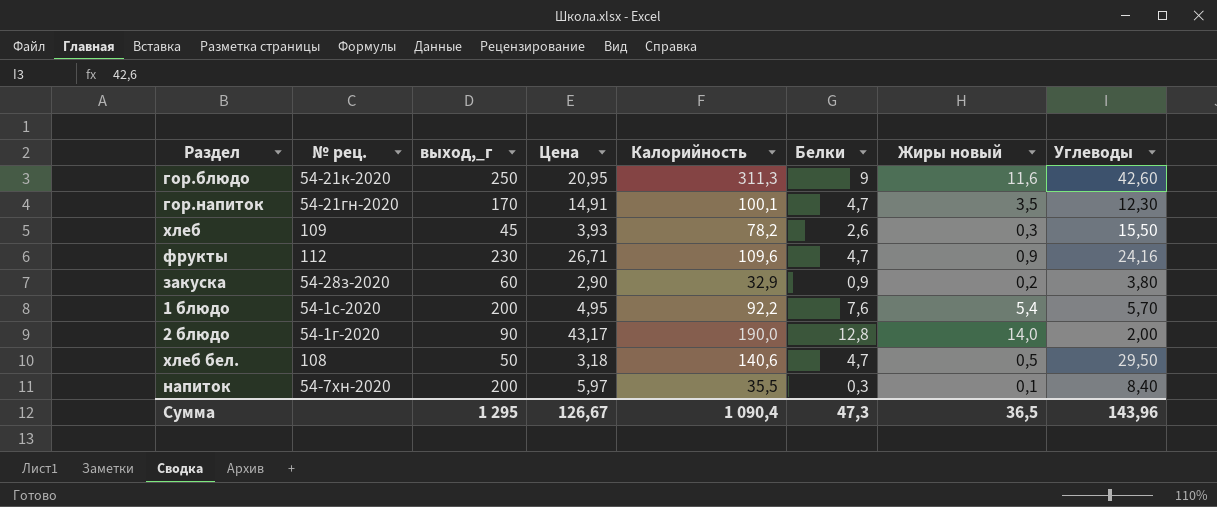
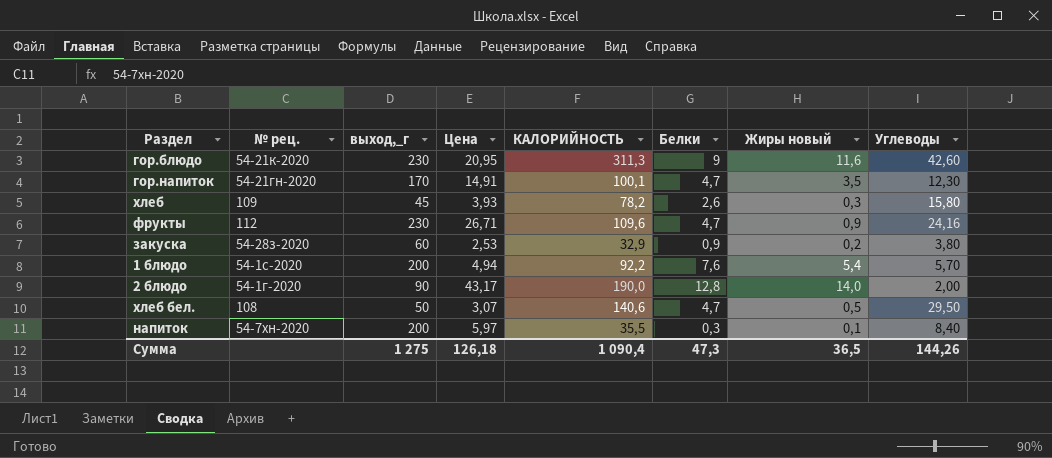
column name: Калорийность -> КАЛОРИЙНОСТЬ
гор.блюдо | выход,_г: 250 -> 230
хлеб | Углеводы: 15,50 -> 15,80
закуска | Цена: 2,90 -> 2,53
1 блюдо | Цена: 4,95 -> 4,94
хлеб бел. | Цена: 3,18 -> 3,07
Сумма | выход,_г: 1 295 -> 1 275
Сумма | Цена: 126,67 -> 126,18
Сумма | Углеводы: 143,96 -> 144,26

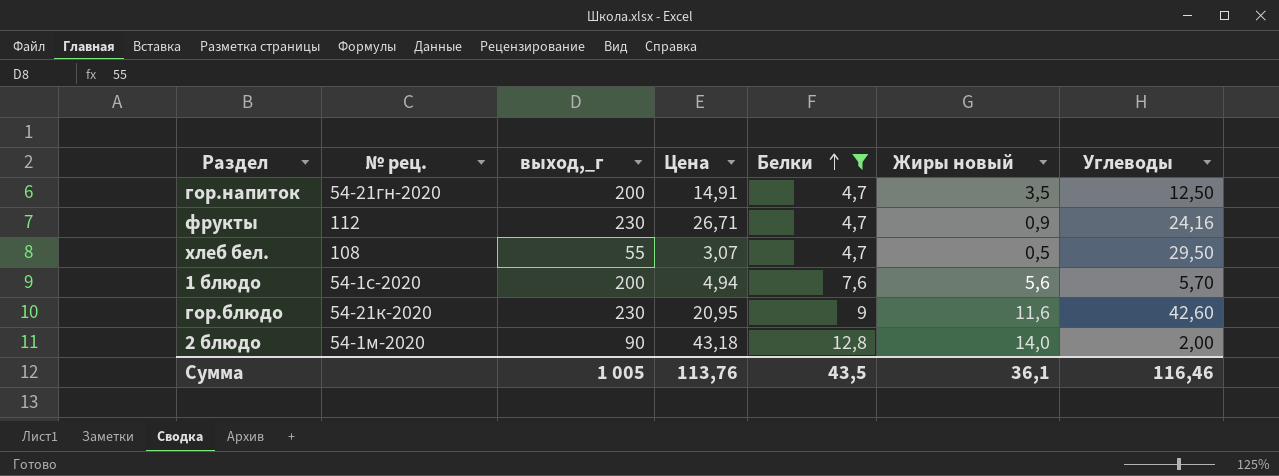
filter: none -> Белки >= 4,7
row order: none -> Белки ascending
column КАЛОРИЙНОСТЬ | position: 5 -> none
гор.напиток | выход,_г: 170 -> 200
гор.напиток | Углеводы: 12,30 -> 12,50
хлеб бел. | выход,_г: 50 -> 55
1 блюдо | Жиры новый: 5,4 -> 5,6
2 блюдо | № рец.: 54-1г-2020 -> 54-1м-2020
2 блюдо | Цена: 43,17 -> 43,18
Сумма | выход,_г: 1 275 -> 1 005
Сумма | Цена: 126,18 -> 113,76
Сумма | Белки: 47,3 -> 43,5
Сумма | Жиры новый: 36,5 -> 36,1
Сумма | Углеводы: 144,26 -> 116,46

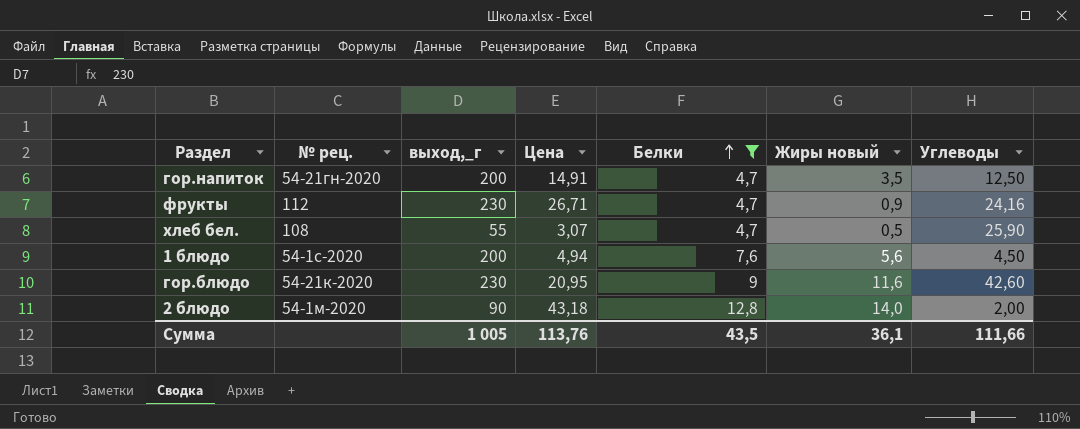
хлеб бел. | Углеводы: 29,50 -> 25,90
1 блюдо | Углеводы: 5,70 -> 4,50
Сумма | Углеводы: 116,46 -> 111,66

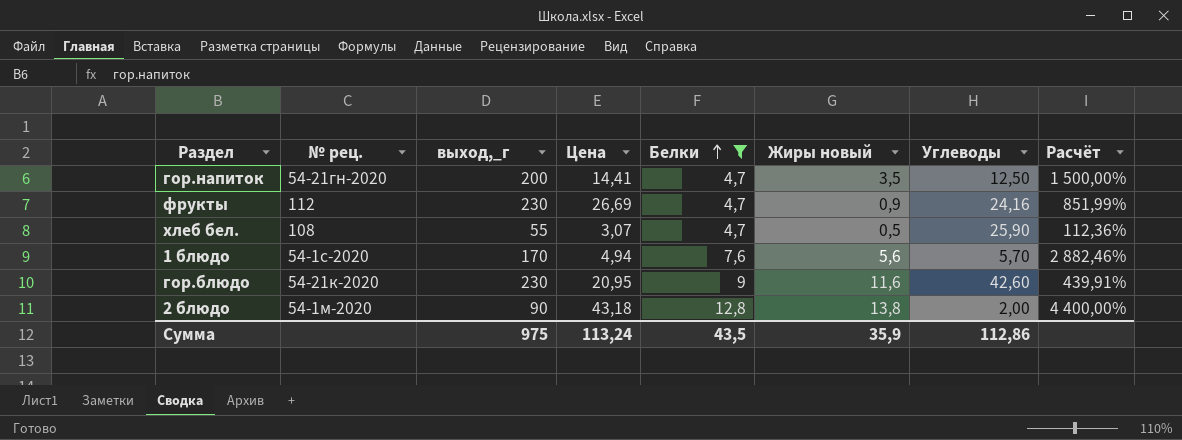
column Расчёт | formula: none -> ([выход,_г] - [Углеводы]) / [Углеводы]
гор.напиток | Цена: 14,91 -> 14,41
фрукты | Цена: 26,71 -> 26,69
1 блюдо | выход,_г: 200 -> 170
1 блюдо | Углеводы: 4,50 -> 5,70
2 блюдо | Жиры новый: 14,0 -> 13,8
Сумма | выход,_г: 1 005 -> 975
Сумма | Цена: 113,76 -> 113,24
Сумма | Жиры новый: 36,1 -> 35,9
Сумма | Углеводы: 111,66 -> 112,86

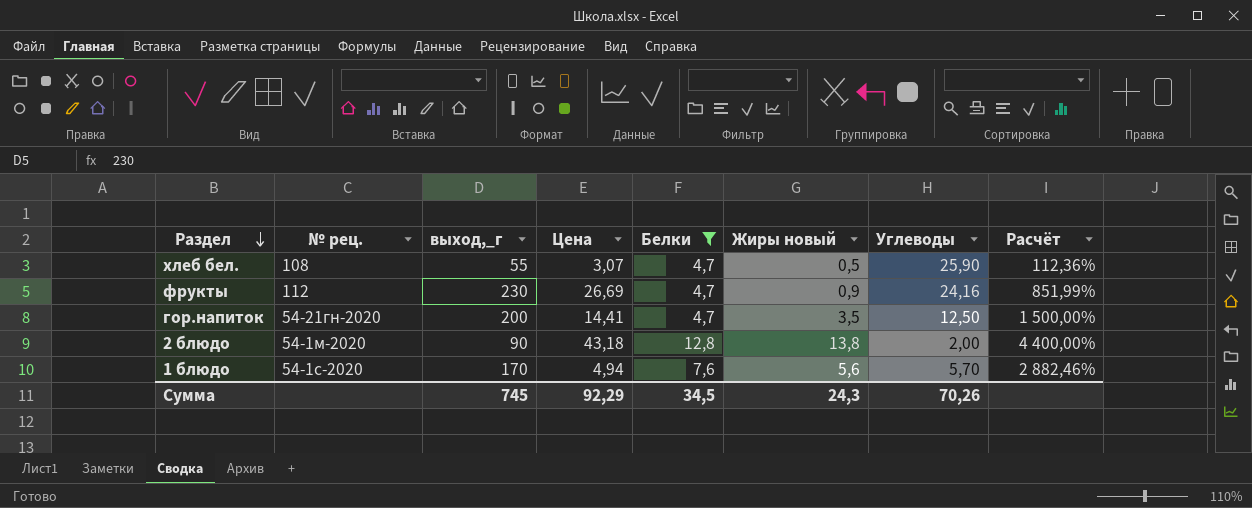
row order: Белки ascending -> Раздел descending
row гор.блюдо: 54-21к-2020 | 230 | 20,95 | 9 | 11,6 | 42,60 | 439,91% -> none
Сумма | выход,_г: 975 -> 745
Сумма | Цена: 113,24 -> 92,29
Сумма | Белки: 43,5 -> 34,5
Сумма | Жиры новый: 35,9 -> 24,3
Сумма | Углеводы: 112,86 -> 70,26

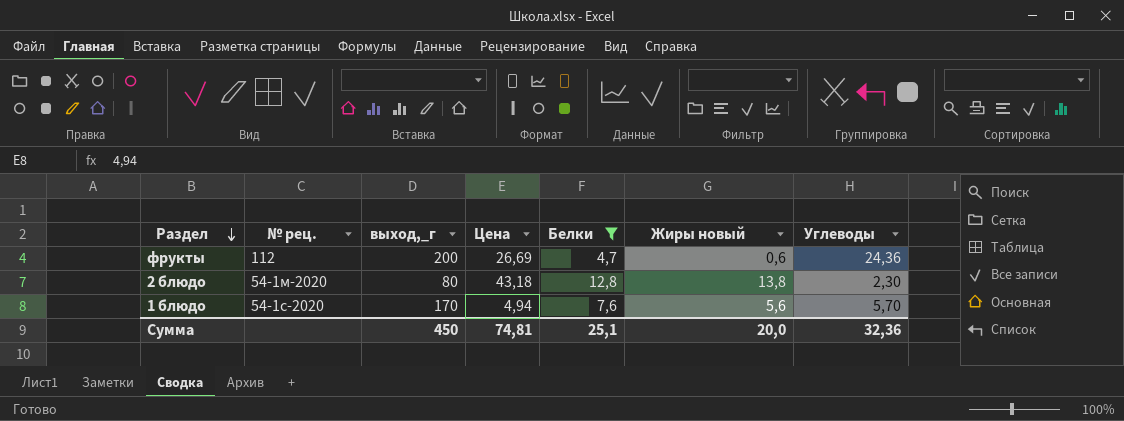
column Расчёт | formula: ([выход,_г] - [Углеводы]) / [Углеводы] -> none
row хлеб бел.: 108 | 55 | 3,07 | 4,7 | 0,5 | 25,90 | 112,36% -> none
row гор.напиток: 54-21гн-2020 | 200 | 14,41 | 4,7 | 3,5 | 12,50 | 1 500,00% -> none
фрукты | выход,_г: 230 -> 200
фрукты | Жиры новый: 0,9 -> 0,6
фрукты | Углеводы: 24,16 -> 24,36
2 блюдо | выход,_г: 90 -> 80
2 блюдо | Углеводы: 2,00 -> 2,30
Сумма | выход,_г: 745 -> 450
Сумма | Цена: 92,29 -> 74,81
Сумма | Белки: 34,5 -> 25,1
Сумма | Жиры новый: 24,3 -> 20,0
Сумма | Углеводы: 70,26 -> 32,36

